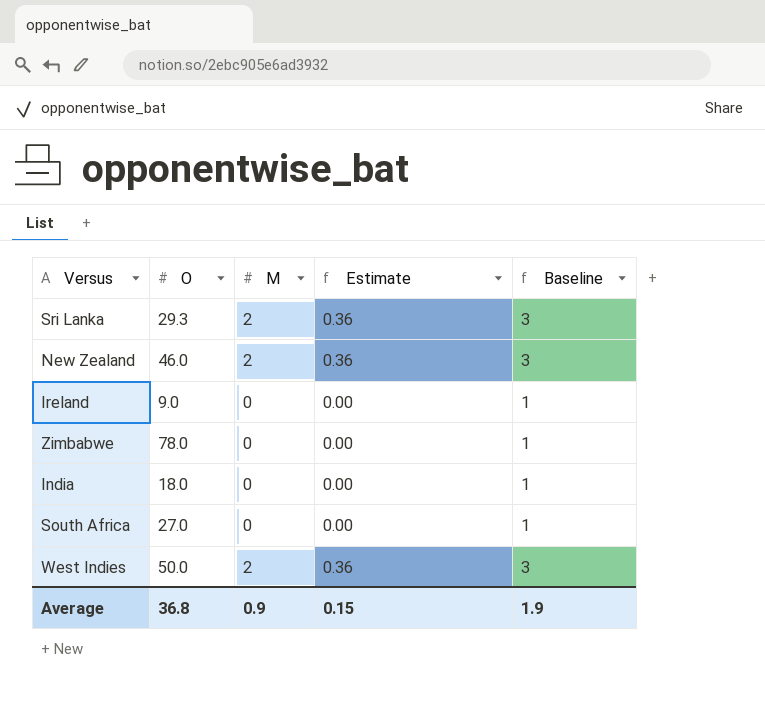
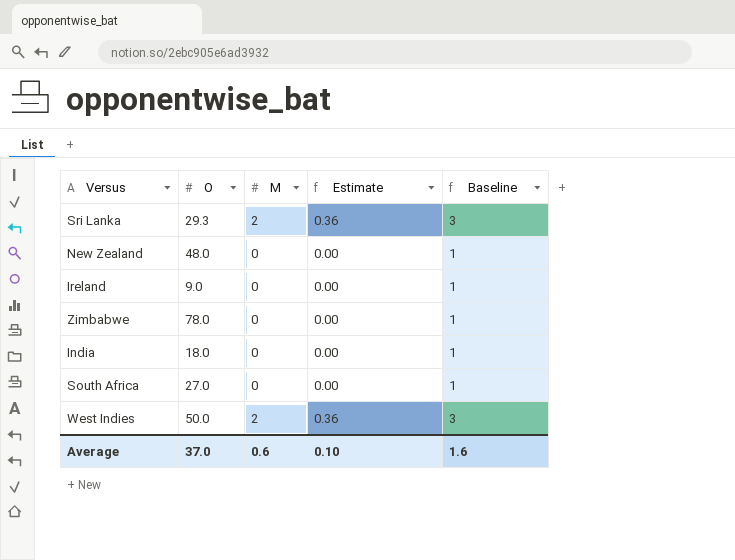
New Zealand | O: 46.0 -> 48.0
New Zealand | M: 2 -> 0
New Zealand | Estimate: 0.36 -> 0.00
New Zealand | Baseline: 3 -> 1
Average | O: 36.8 -> 37.0
Average | M: 0.9 -> 0.6
Average | Estimate: 0.15 -> 0.10
Average | Baseline: 1.9 -> 1.6

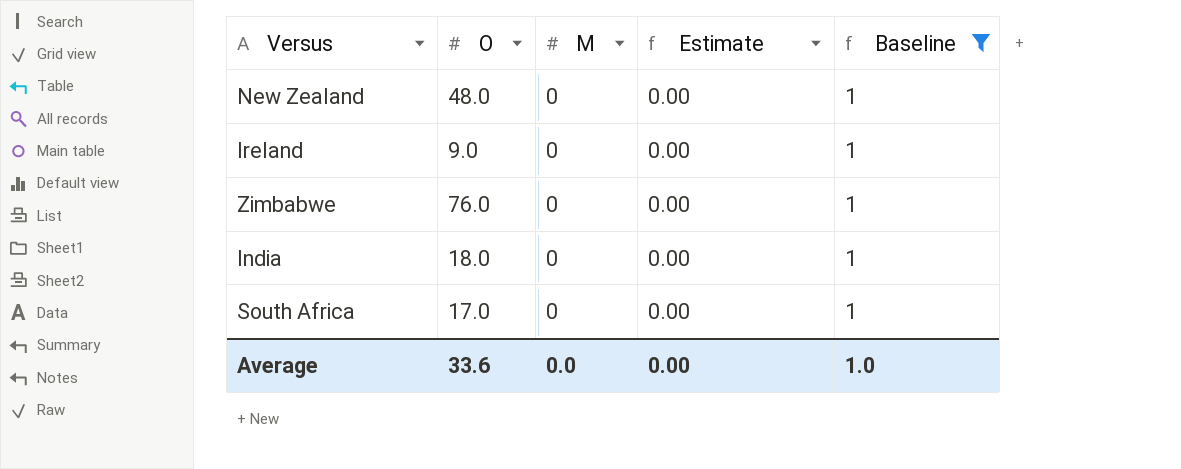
filter: none -> Baseline = 1
Zimbabwe | O: 78.0 -> 76.0
South Africa | O: 27.0 -> 17.0
Average | O: 37.0 -> 33.6
Average | M: 0.6 -> 0.0
Average | Estimate: 0.10 -> 0.00
Average | Baseline: 1.6 -> 1.0

